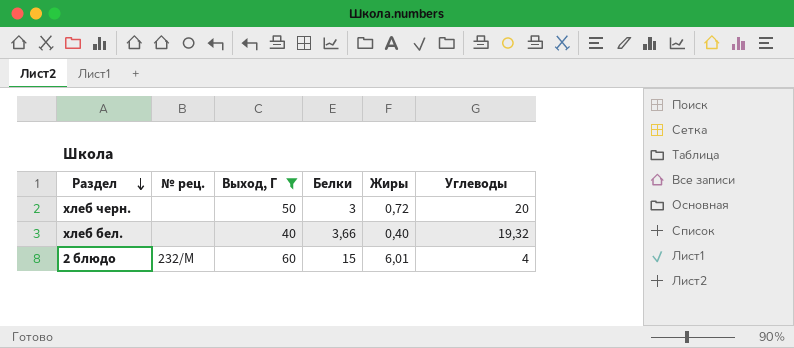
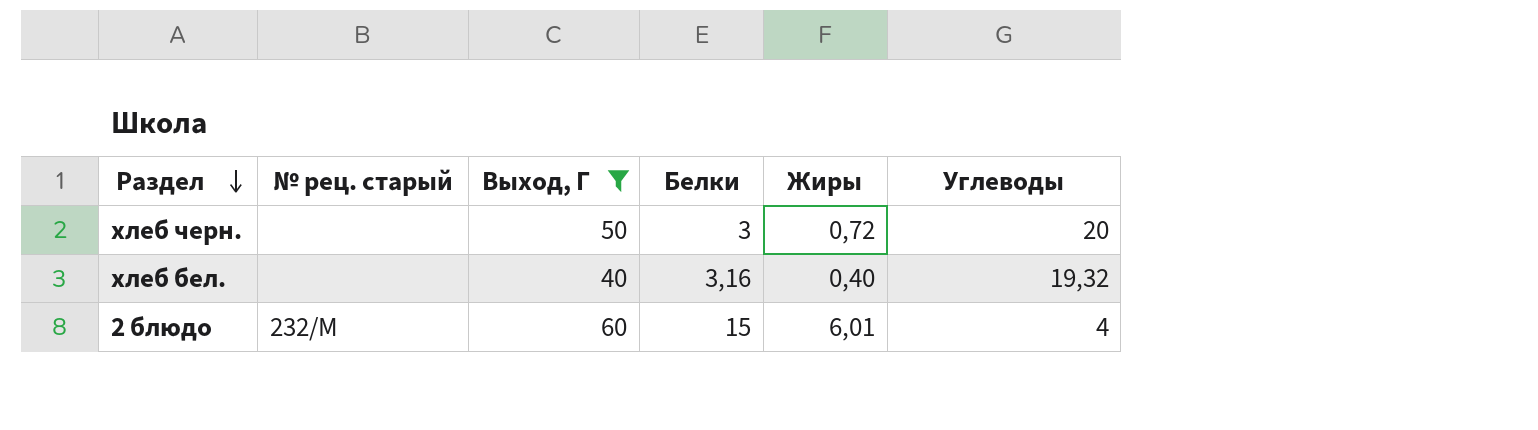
column name: № рец. -> № рец. старый
хлеб бел. | Белки: 3,66 -> 3,16

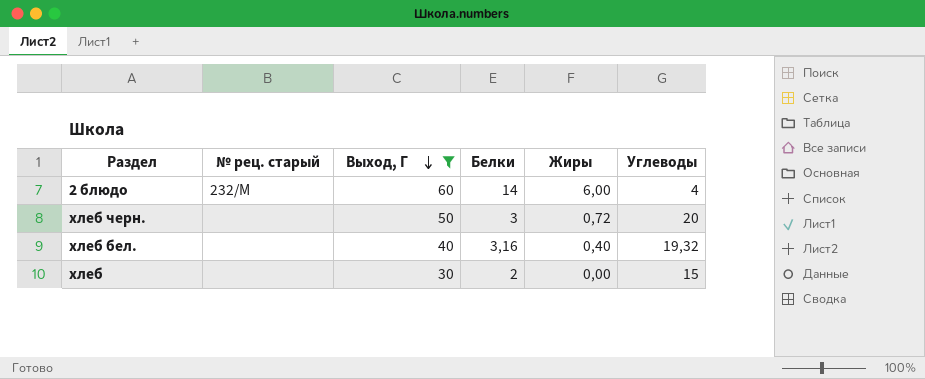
row order: Раздел descending -> Выход, Г descending
2 блюдо | Белки: 15 -> 14
2 блюдо | Жиры: 6,01 -> 6,00
row хлеб: none -> none | 30 | 2 | 0,00 | 15

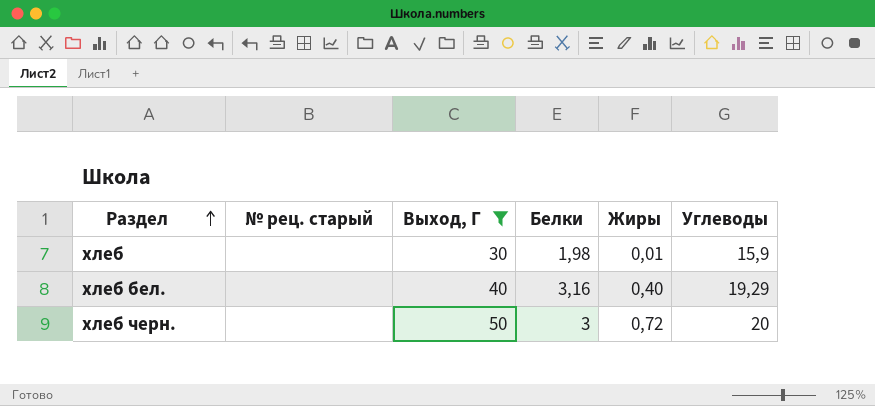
row order: Выход, Г descending -> Раздел ascending
row 2 блюдо: 232/М | 60 | 14 | 6,00 | 4 -> none
хлеб | Белки: 2 -> 1,98
хлеб | Жиры: 0,00 -> 0,01
хлеб | Углеводы: 15 -> 15,9
хлеб бел. | Углеводы: 19,32 -> 19,29

